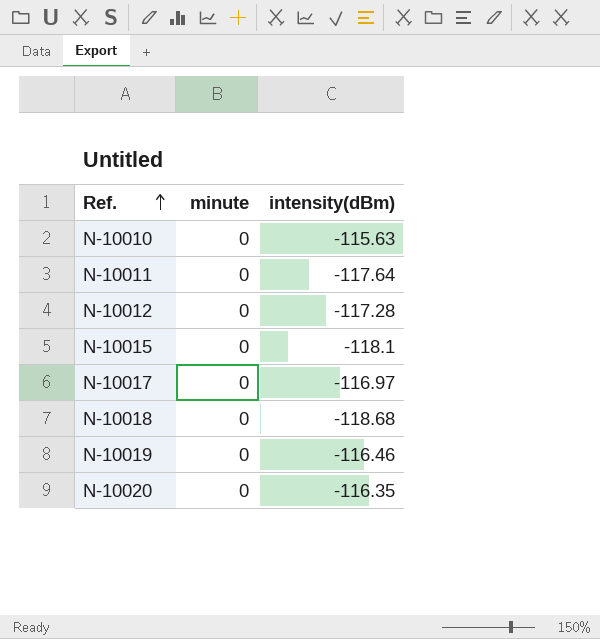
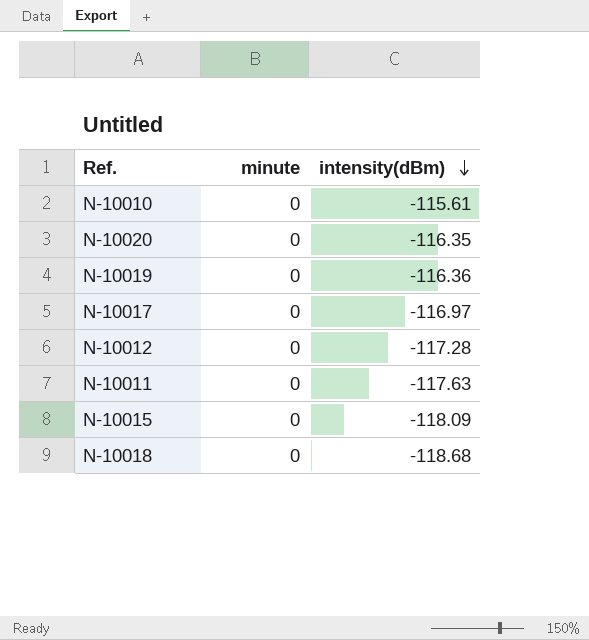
row order: Ref. ascending -> intensity(dBm) descending
N-10010 | intensity(dBm): -115.63 -> -115.61
N-10019 | intensity(dBm): -116.46 -> -116.36
N-10011 | intensity(dBm): -117.64 -> -117.63
N-10015 | intensity(dBm): -118.1 -> -118.09

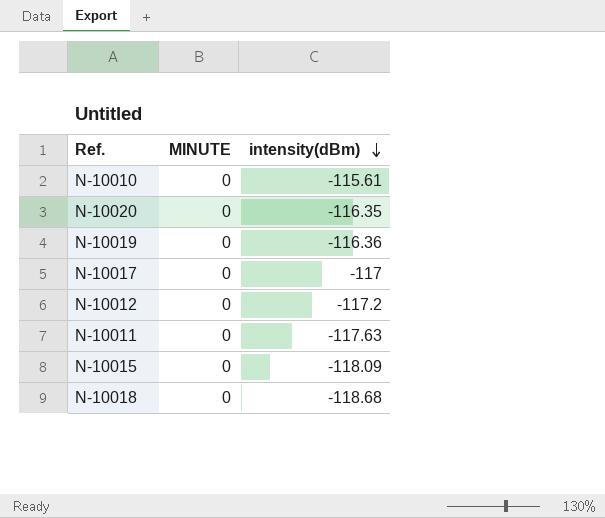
column name: minute -> MINUTE
N-10017 | intensity(dBm): -116.97 -> -117
N-10012 | intensity(dBm): -117.28 -> -117.2

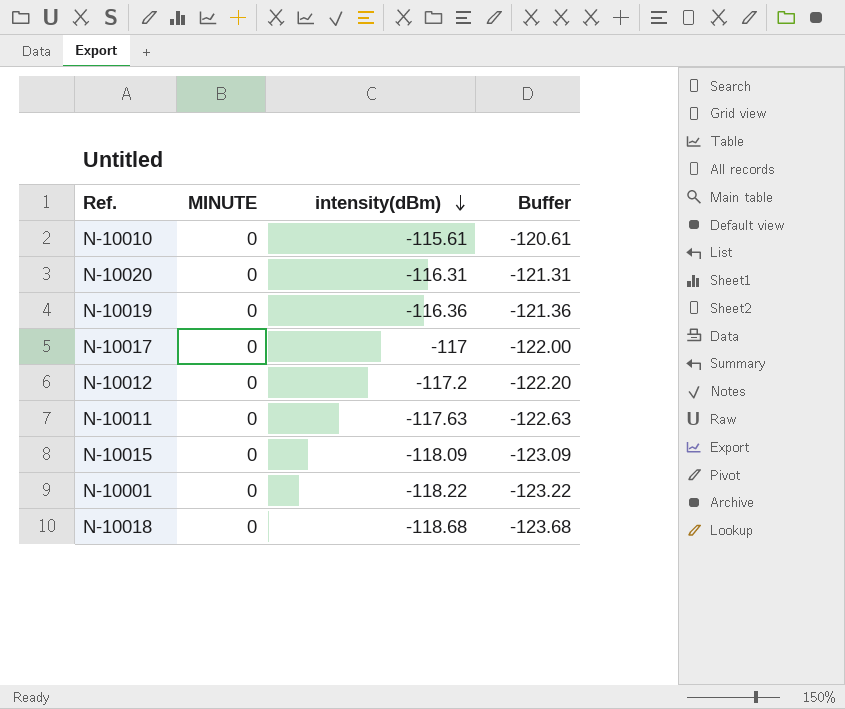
column Buffer | formula: none -> [intensity(dBm)] - 5
N-10020 | intensity(dBm): -116.35 -> -116.31
row N-10001: none -> 0 | -118.22 | -123.22

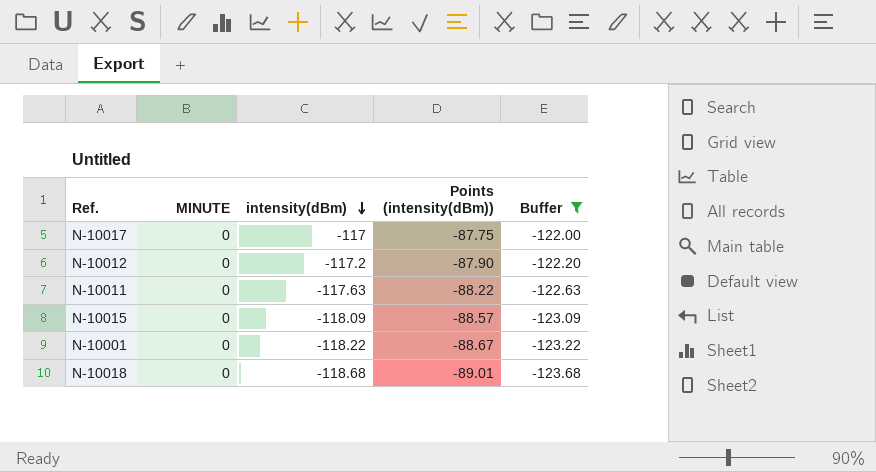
filter: none -> Buffer <= -122.00
column Points (intensity(dBm)) | formula: none -> [intensity(dBm)] * 0.75

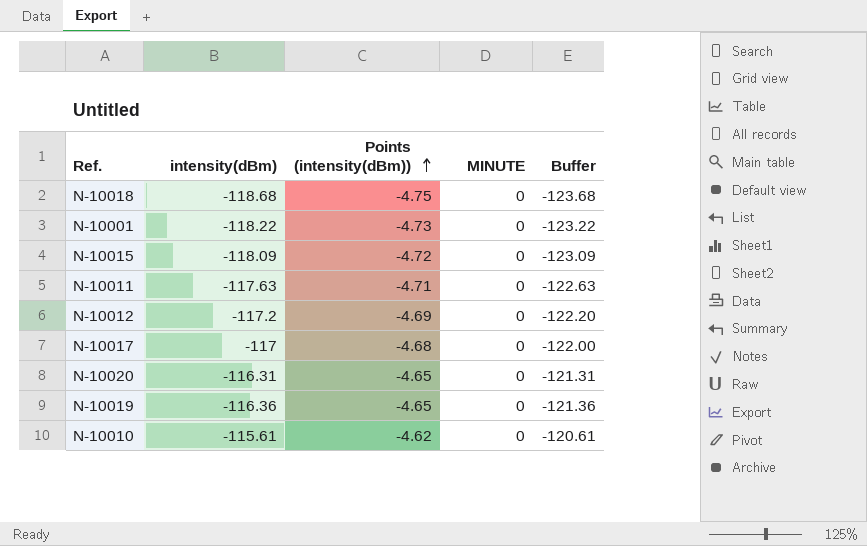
filter: Buffer <= -122.00 -> none
row order: intensity(dBm) descending -> Points (intensity(dBm)) ascending
column Points (intensity(dBm)) | formula: [intensity(dBm)] * 0.75 -> [intensity(dBm)] * 0.04
column MINUTE | position: 2 -> 4

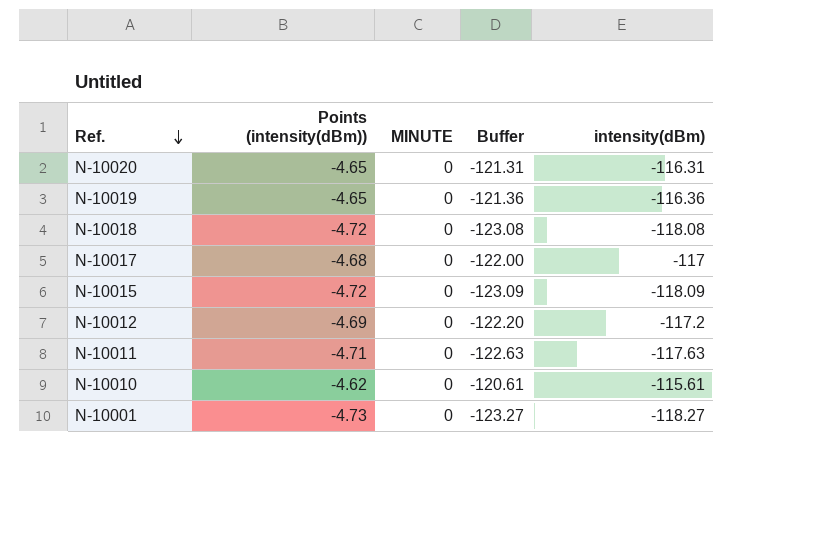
row order: Points (intensity(dBm)) ascending -> Ref. descending
column intensity(dBm) | position: 2 -> 5
N-10018 | Points (intensity(dBm)): -4.75 -> -4.72
N-10018 | Buffer: -123.68 -> -123.08
N-10018 | intensity(dBm): -118.68 -> -118.08
N-10001 | Buffer: -123.22 -> -123.27
N-10001 | intensity(dBm): -118.22 -> -118.27

